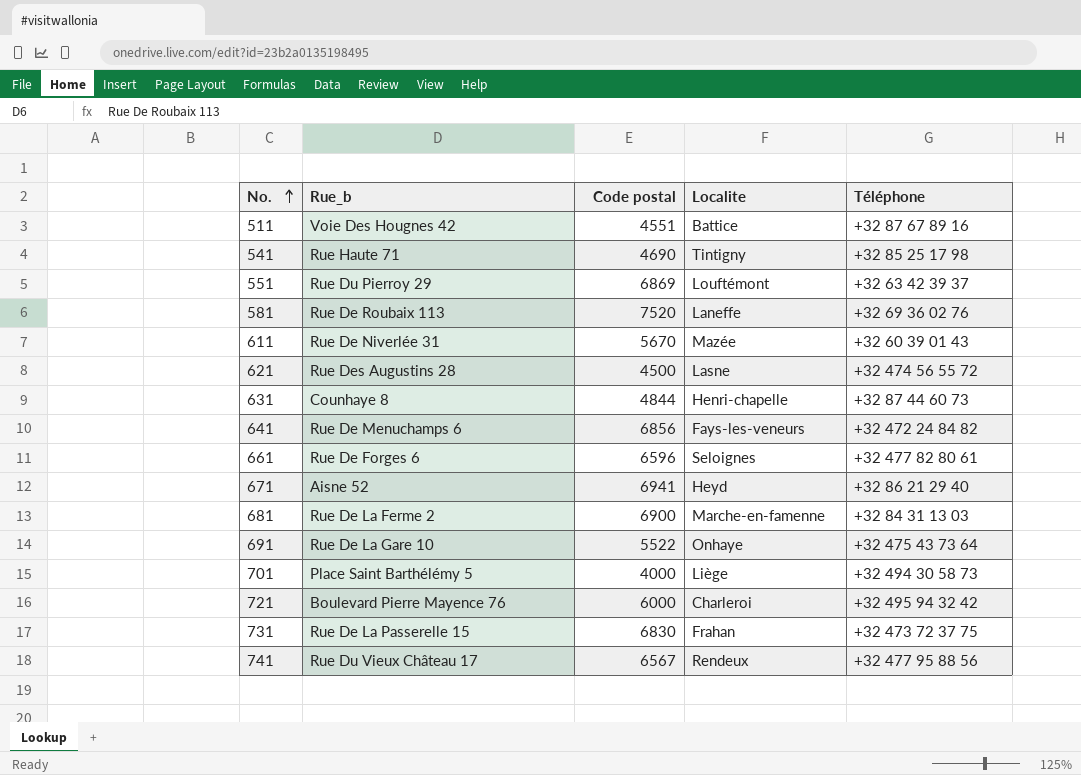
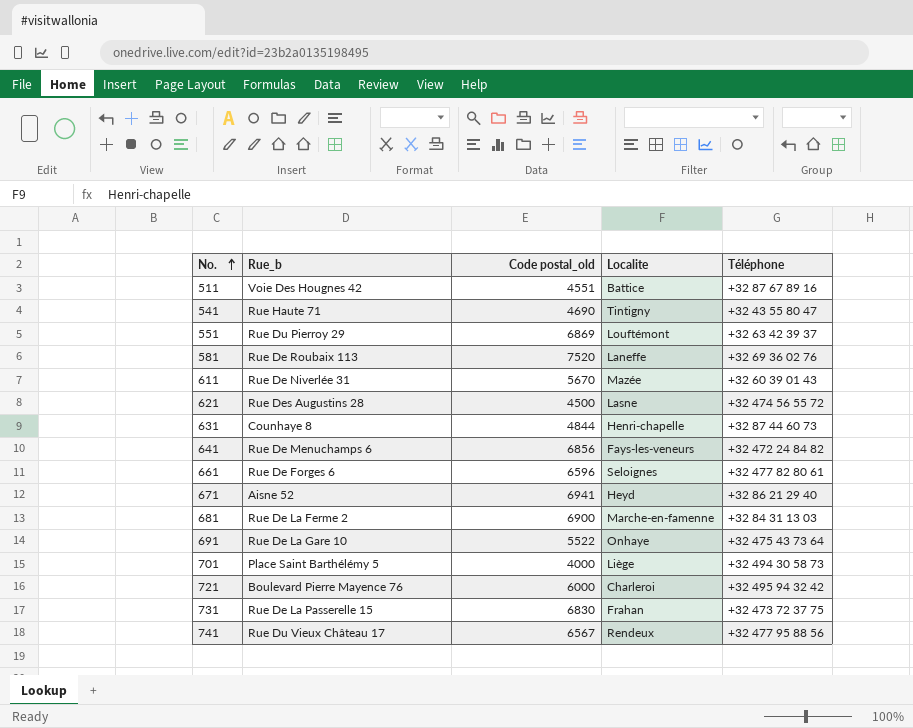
column name: Code postal -> Code postal_old
541 | Téléphone: +32 85 25 17 98 -> +32 43 55 80 47

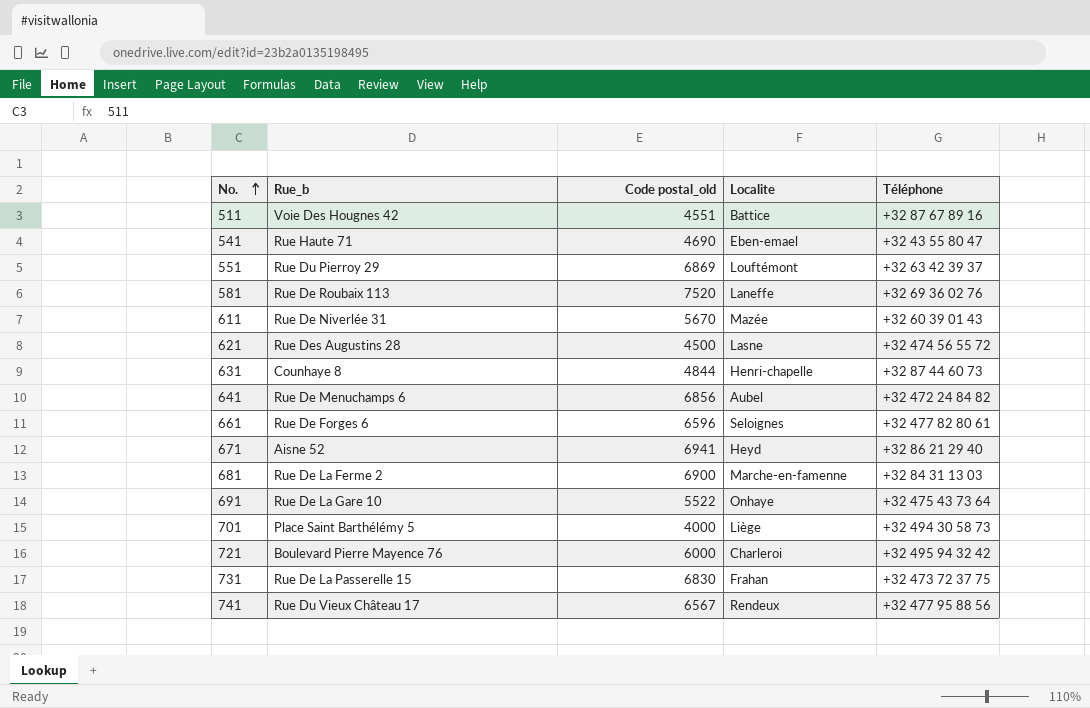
541 | Localite: Tintigny -> Eben-emael
641 | Localite: Fays-les-veneurs -> Aubel

